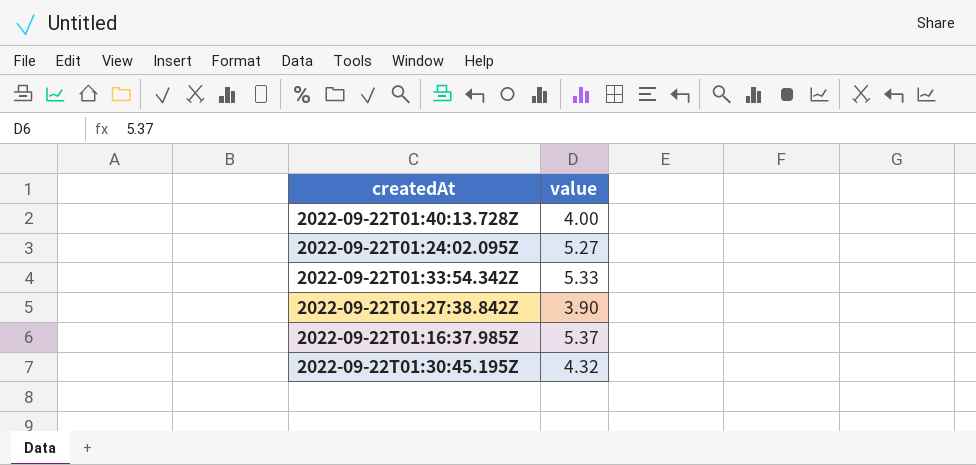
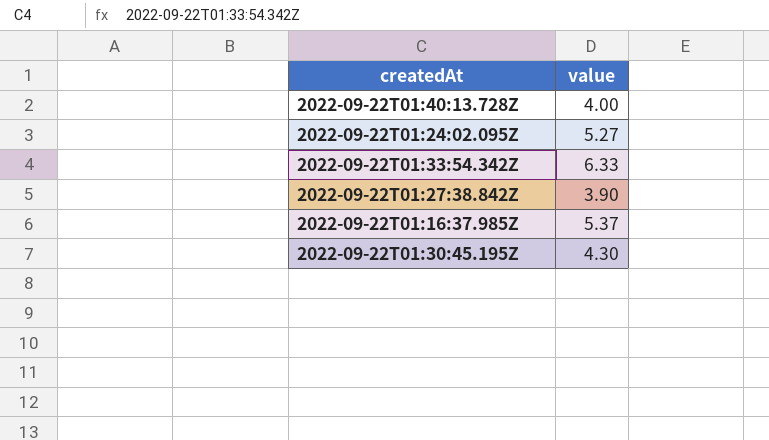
2022-09-22T01:33:54.342Z | value: 5.33 -> 6.33
2022-09-22T01:30:45.195Z | value: 4.32 -> 4.30

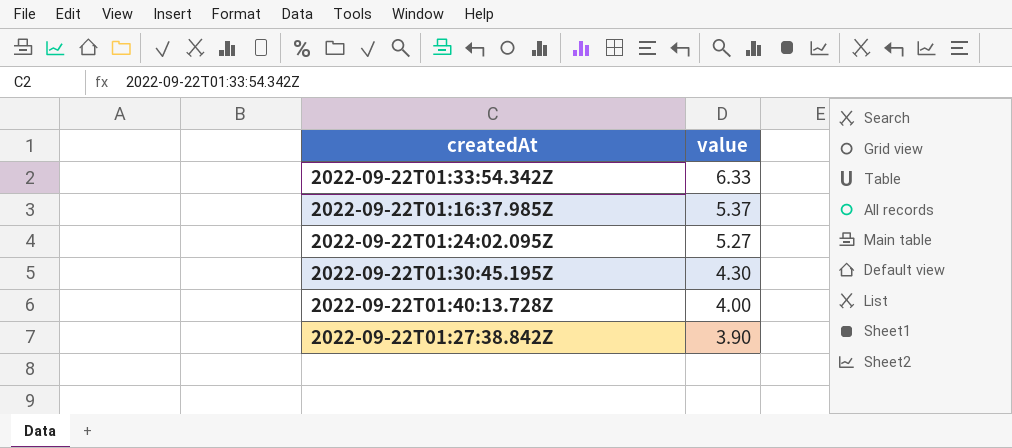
row order: none -> value descending

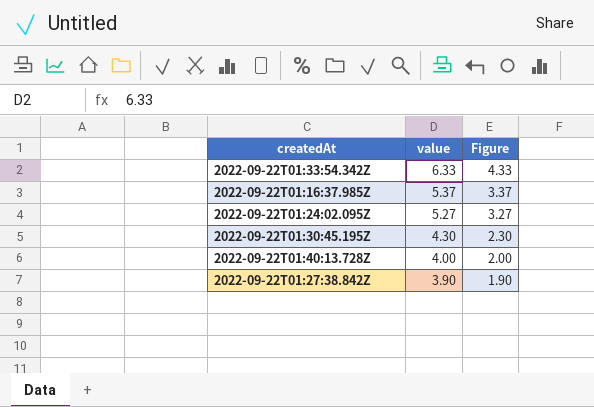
column Figure | formula: none -> [value] - 2

